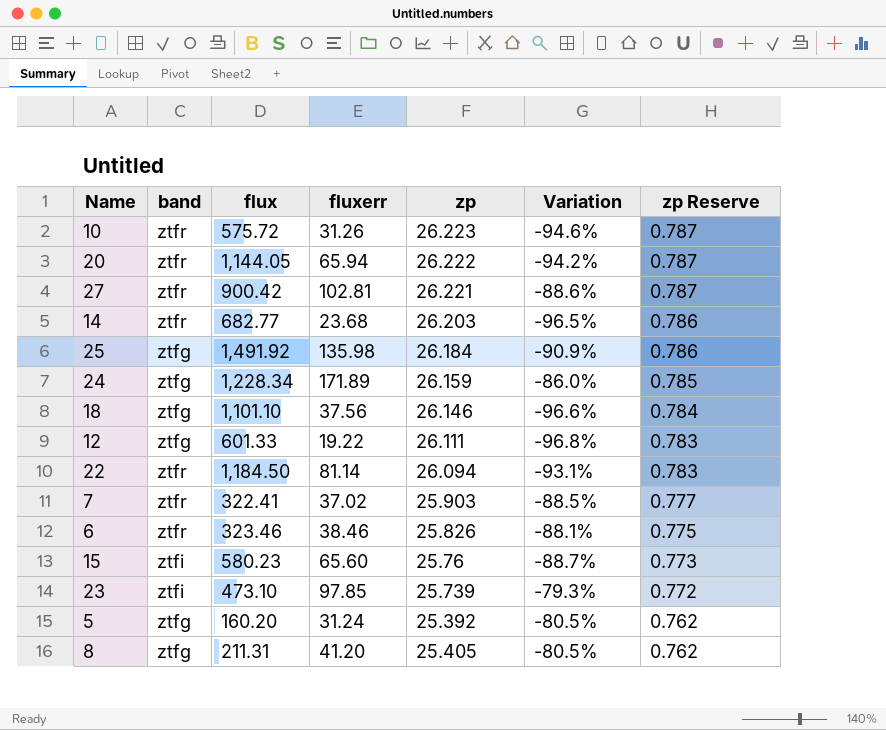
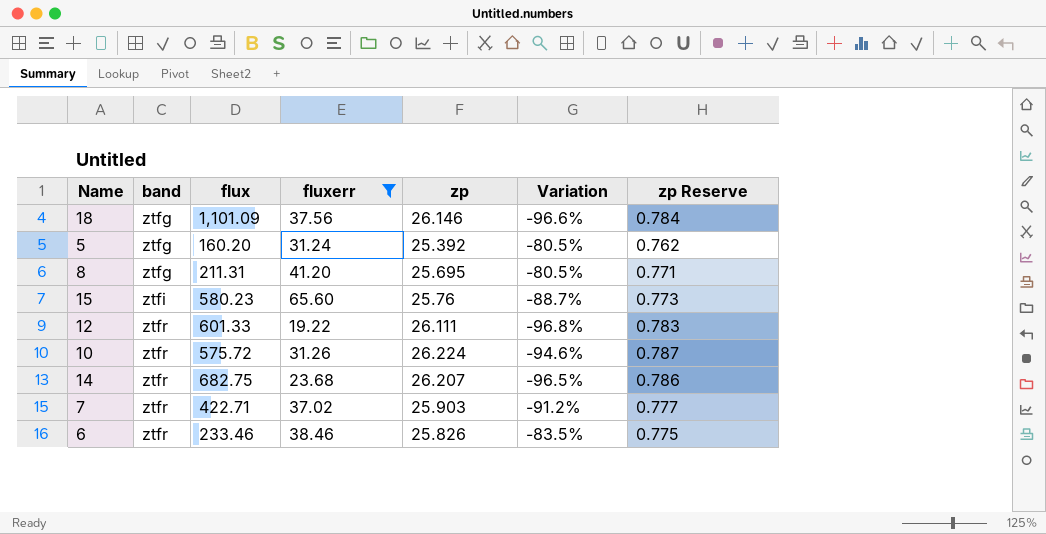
filter: none -> fluxerr <= 65.60
row order: zp Reserve descending -> band ascending
18 | flux: 1,101.10 -> 1,101.09
8 | zp: 25.405 -> 25.695
8 | zp Reserve: 0.762 -> 0.771
12 | band: ztfg -> ztfr
10 | zp: 26.223 -> 26.224
14 | flux: 682.77 -> 682.75
14 | zp: 26.203 -> 26.207
7 | flux: 322.41 -> 422.71
7 | Variation: -88.5% -> -91.2%
6 | flux: 323.46 -> 233.46
6 | Variation: -88.1% -> -83.5%

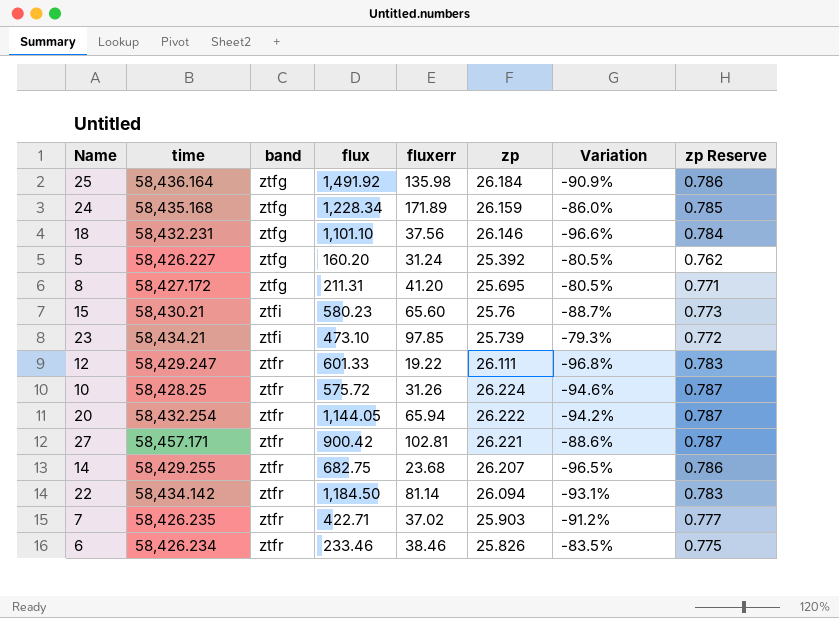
filter: fluxerr <= 65.60 -> none
column time | position: none -> 2
18 | flux: 1,101.09 -> 1,101.10

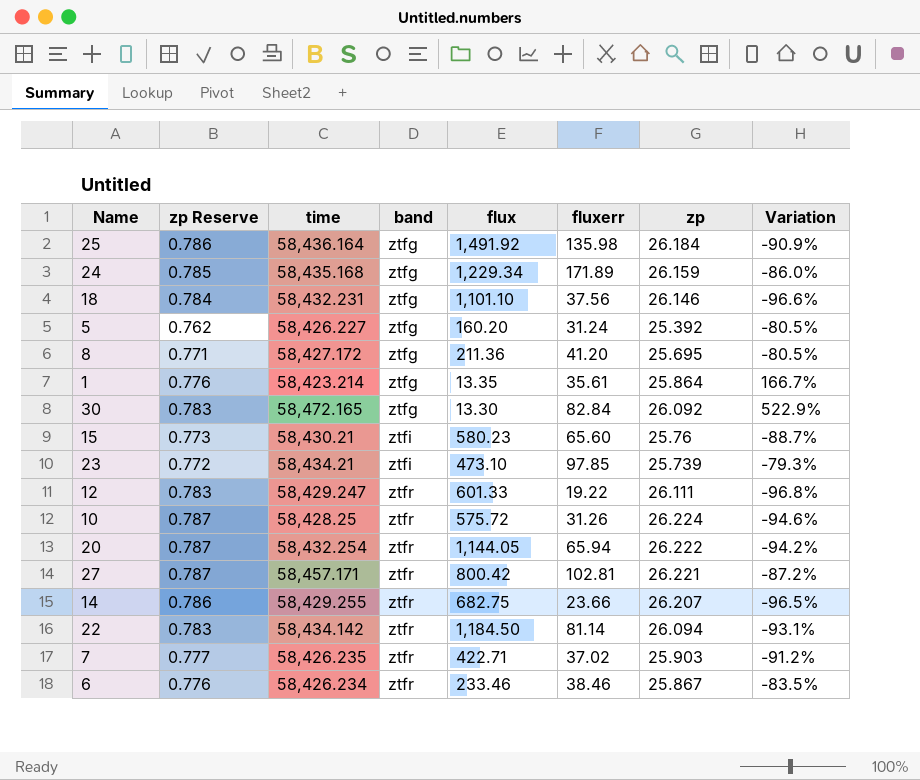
column zp Reserve | position: 8 -> 2
24 | flux: 1,228.34 -> 1,229.34
8 | flux: 211.31 -> 211.36
row 1: none -> 0.776 | 58,423.214 | ztfg | 13.35 | 35.61 | 25.864 | 166.7%
row 30: none -> 0.783 | 58,472.165 | ztfg | 13.30 | 82.84 | 26.092 | 522.9%
27 | flux: 900.42 -> 800.42
27 | Variation: -88.6% -> -87.2%
14 | fluxerr: 23.68 -> 23.66
6 | zp Reserve: 0.775 -> 0.776
6 | zp: 25.826 -> 25.867

